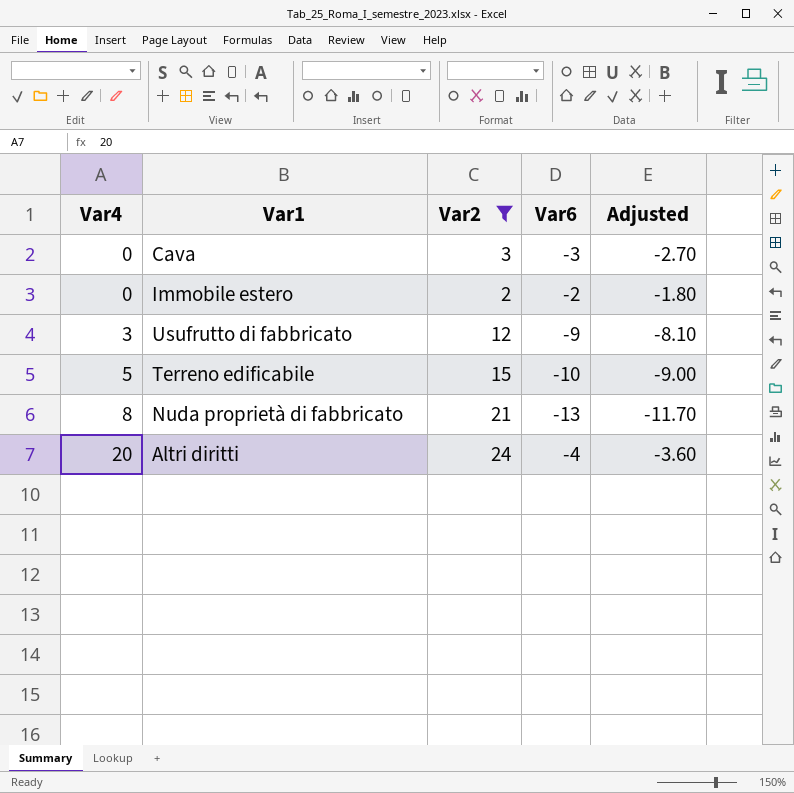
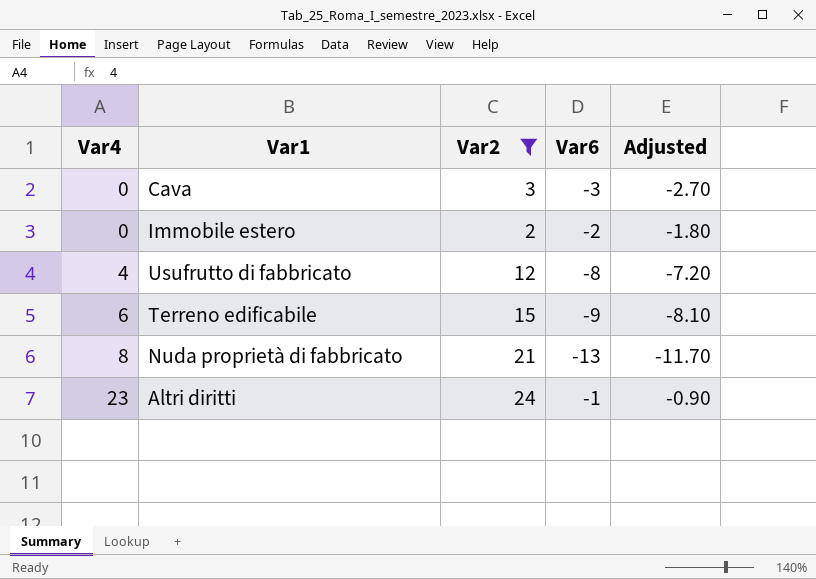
Usufrutto di fabbricato | Var4: 3 -> 4
Usufrutto di fabbricato | Var6: -9 -> -8
Usufrutto di fabbricato | Adjusted: -8.10 -> -7.20
Terreno edificabile | Var4: 5 -> 6
Terreno edificabile | Var6: -10 -> -9
Terreno edificabile | Adjusted: -9.00 -> -8.10
Altri diritti | Var4: 20 -> 23
Altri diritti | Var6: -4 -> -1
Altri diritti | Adjusted: -3.60 -> -0.90

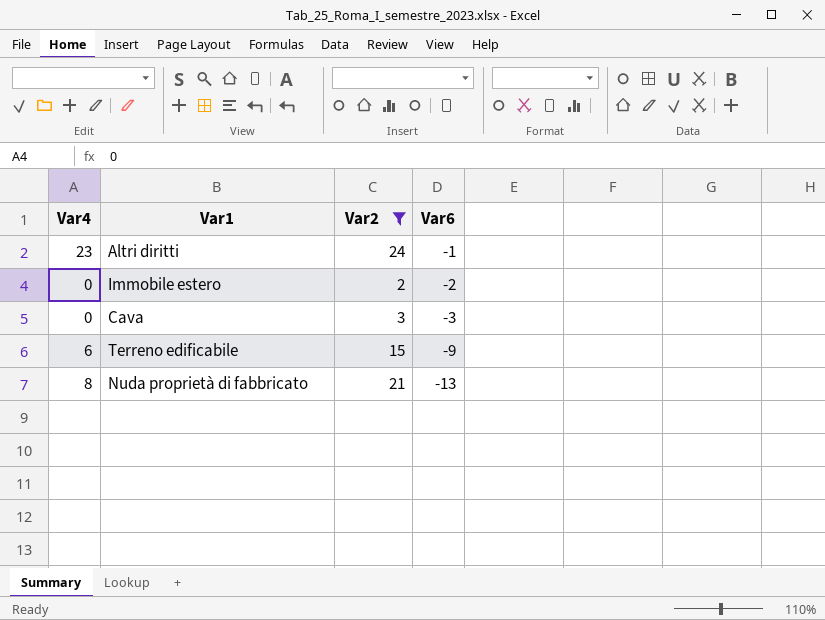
row order: Var4 ascending -> Var6 descending
column Adjusted | formula: [Var6] * 0.9 -> none
row Usufrutto di fabbricato: 4 | 12 | -8 | -7.20 -> none

